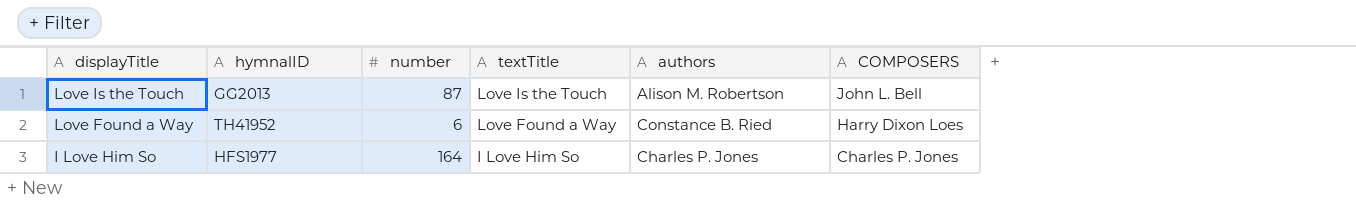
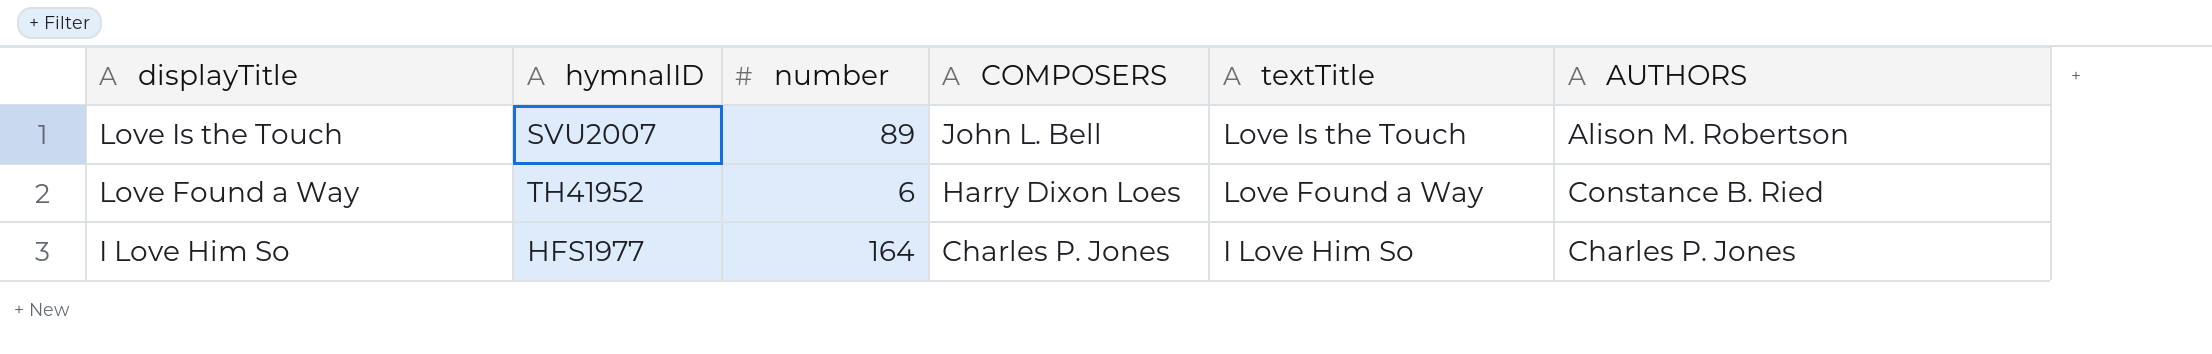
column COMPOSERS | position: 6 -> 4
column name: authors -> AUTHORS
Love Is the Touch | hymnalID: GG2013 -> SVU2007
Love Is the Touch | number: 87 -> 89

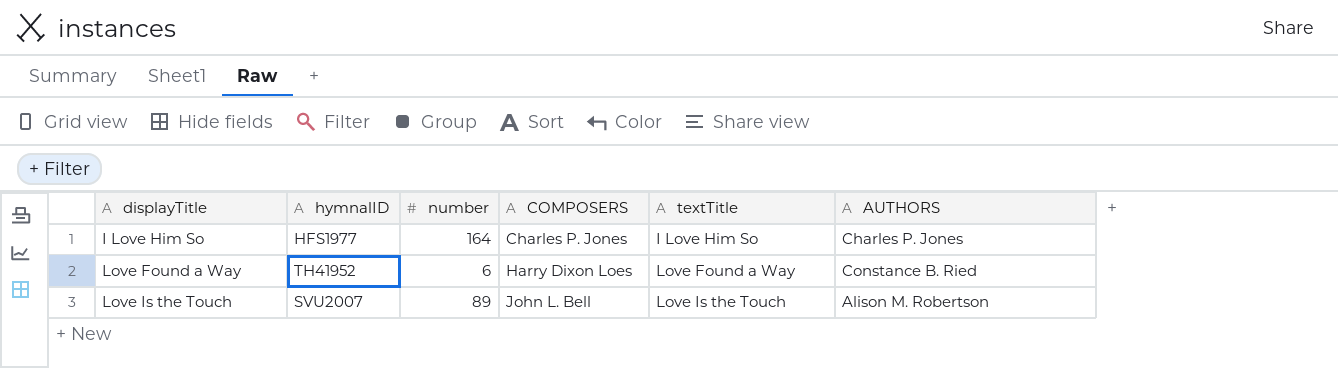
row order: displayTitle descending -> displayTitle ascending

